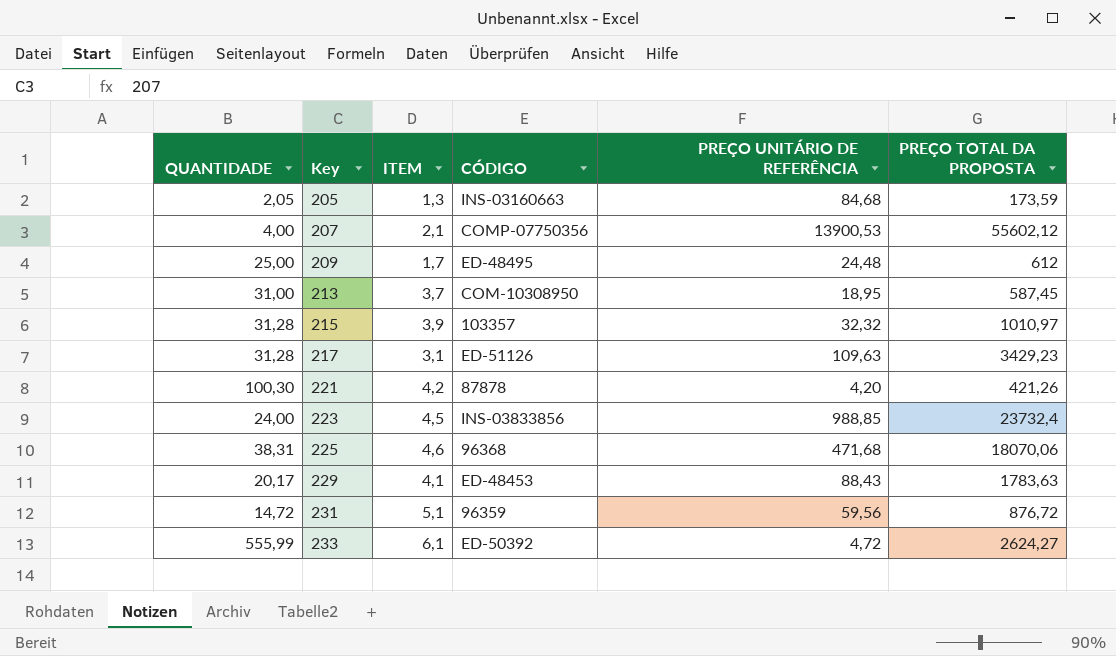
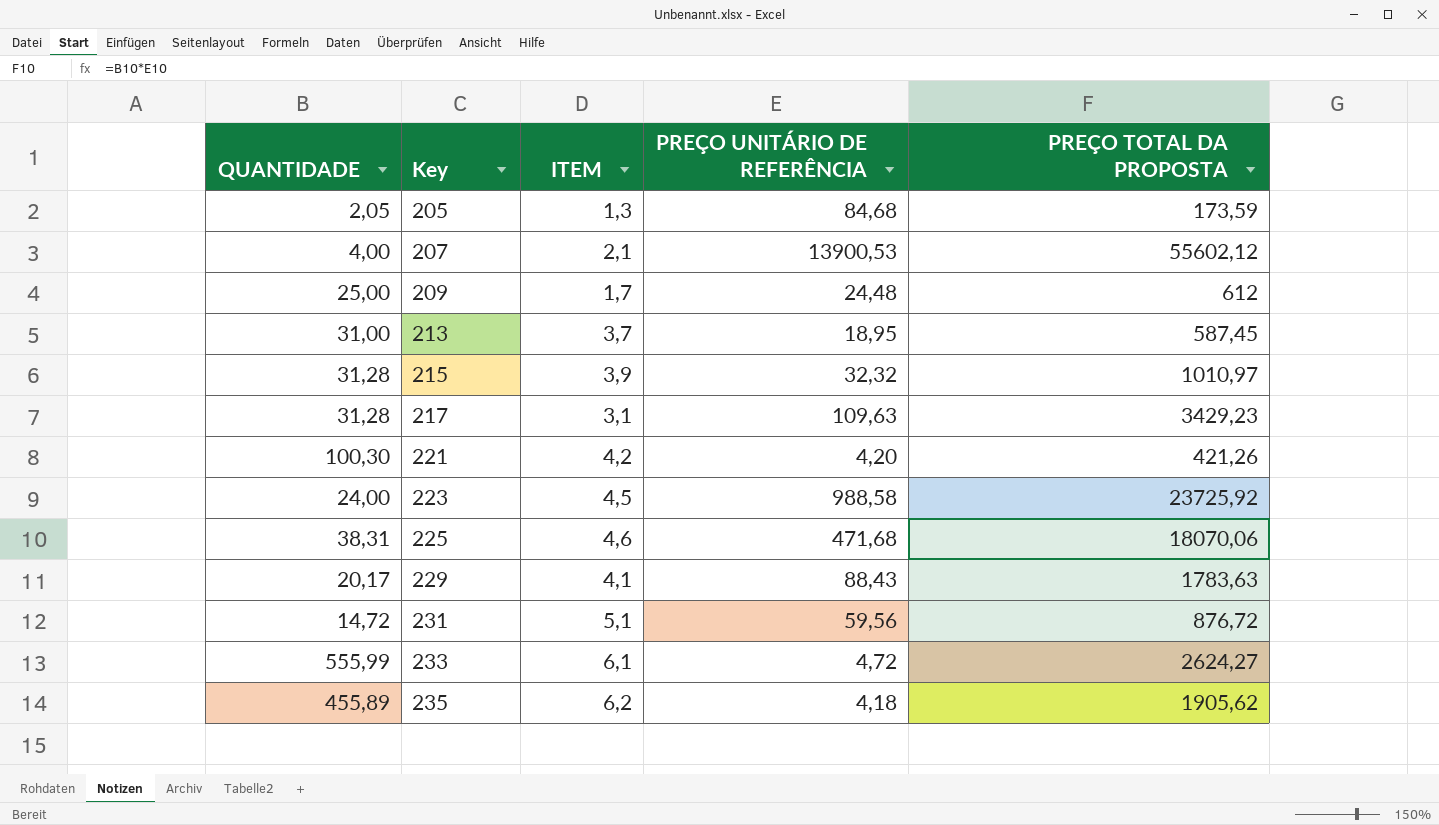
column CÓDIGO | position: 4 -> none
223 | PREÇO UNITÁRIO DE REFERÊNCIA: 988,85 -> 988,58
223 | PREÇO TOTAL DA PROPOSTA: 23732,4 -> 23725,92
row 235: none -> 455,89 | 6,2 | 4,18 | 1905,62

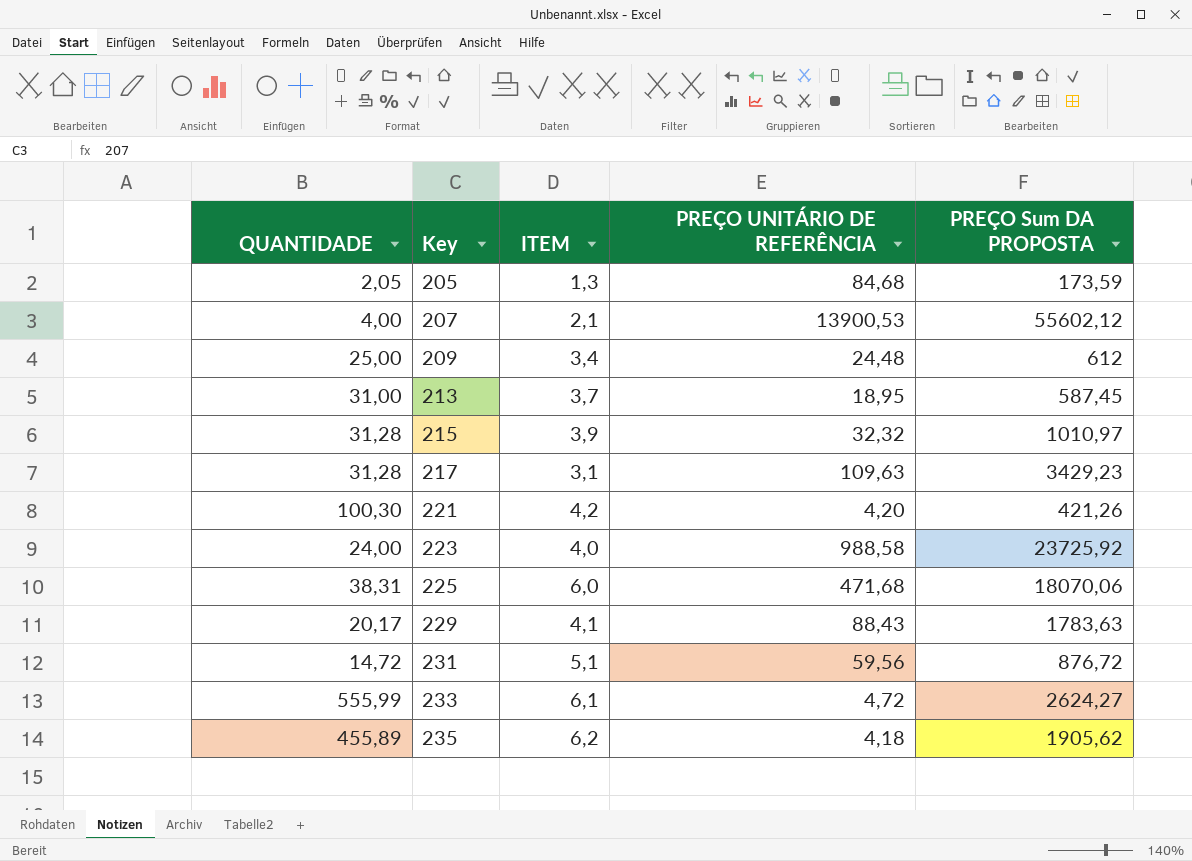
column name: PREÇO TOTAL DA PROPOSTA -> PREÇO Sum DA PROPOSTA
209 | ITEM: 1,7 -> 3,4
223 | ITEM: 4,5 -> 4,0
225 | ITEM: 4,6 -> 6,0

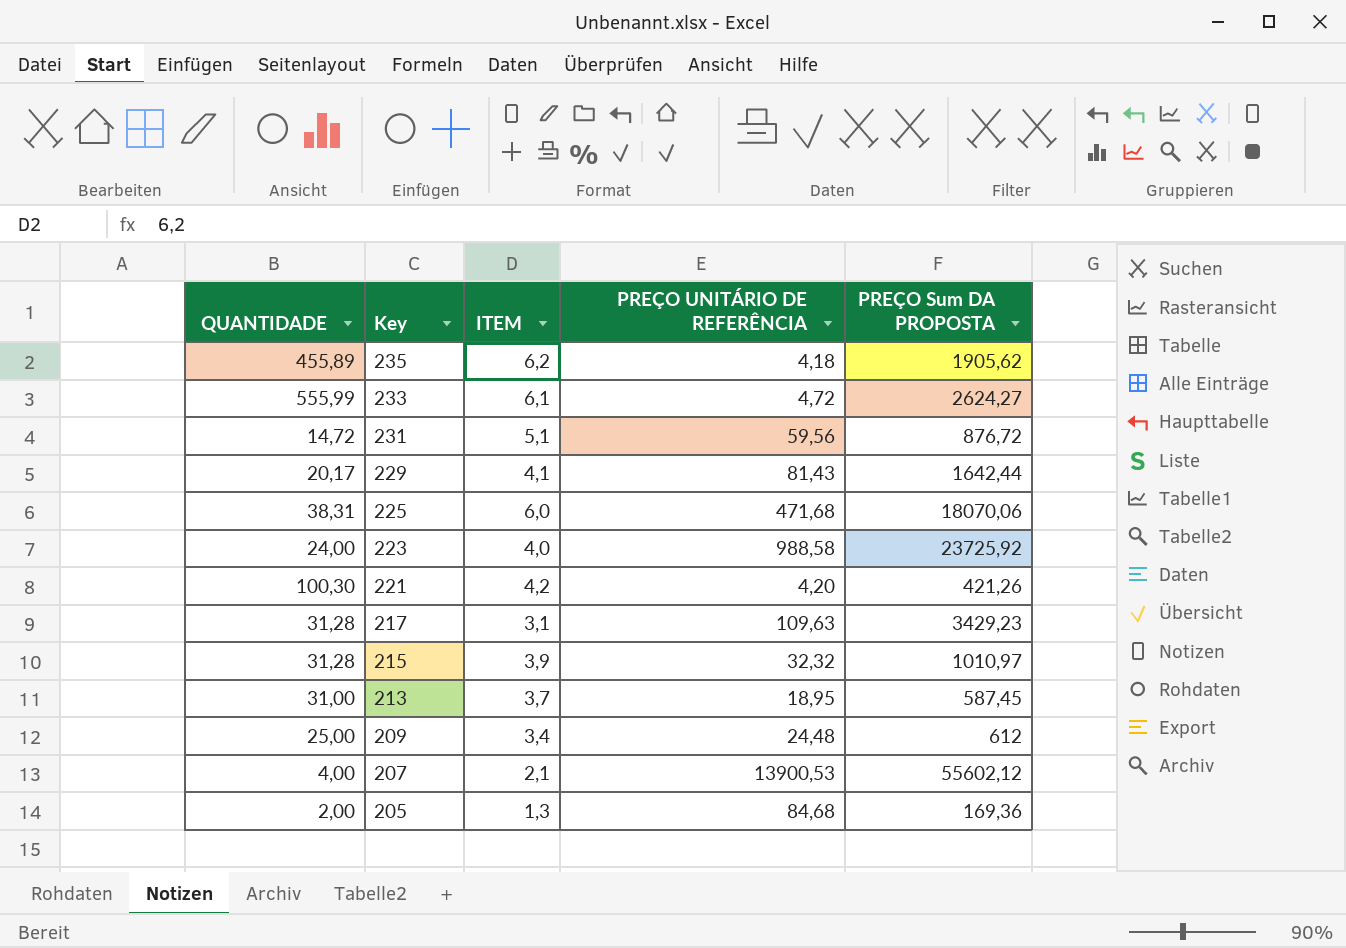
row order: Key ascending -> Key descending
229 | PREÇO UNITÁRIO DE REFERÊNCIA: 88,43 -> 81,43
229 | PREÇO Sum DA PROPOSTA: 1783,63 -> 1642,44
205 | QUANTIDADE: 2,05 -> 2,00
205 | PREÇO Sum DA PROPOSTA: 173,59 -> 169,36

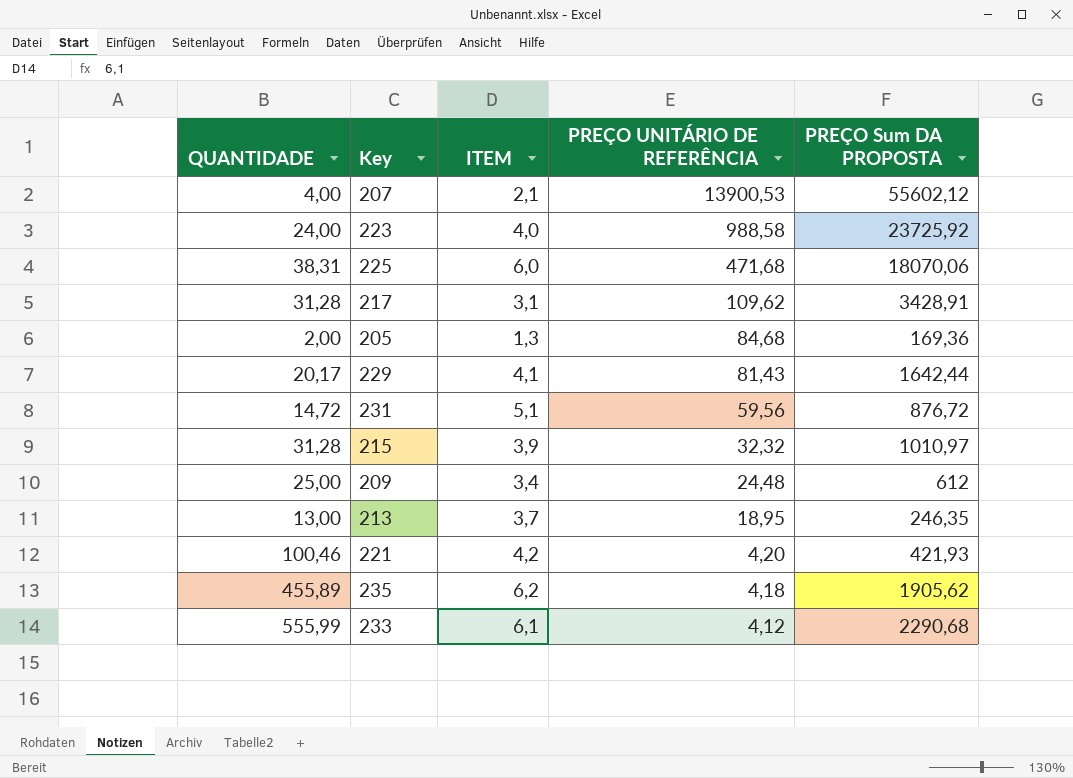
row order: Key descending -> PREÇO UNITÁRIO DE REFERÊNCIA descending
217 | PREÇO UNITÁRIO DE REFERÊNCIA: 109,63 -> 109,62
217 | PREÇO Sum DA PROPOSTA: 3429,23 -> 3428,91
213 | QUANTIDADE: 31,00 -> 13,00
213 | PREÇO Sum DA PROPOSTA: 587,45 -> 246,35
221 | QUANTIDADE: 100,30 -> 100,46
221 | PREÇO Sum DA PROPOSTA: 421,26 -> 421,93
233 | PREÇO UNITÁRIO DE REFERÊNCIA: 4,72 -> 4,12
233 | PREÇO Sum DA PROPOSTA: 2624,27 -> 2290,68

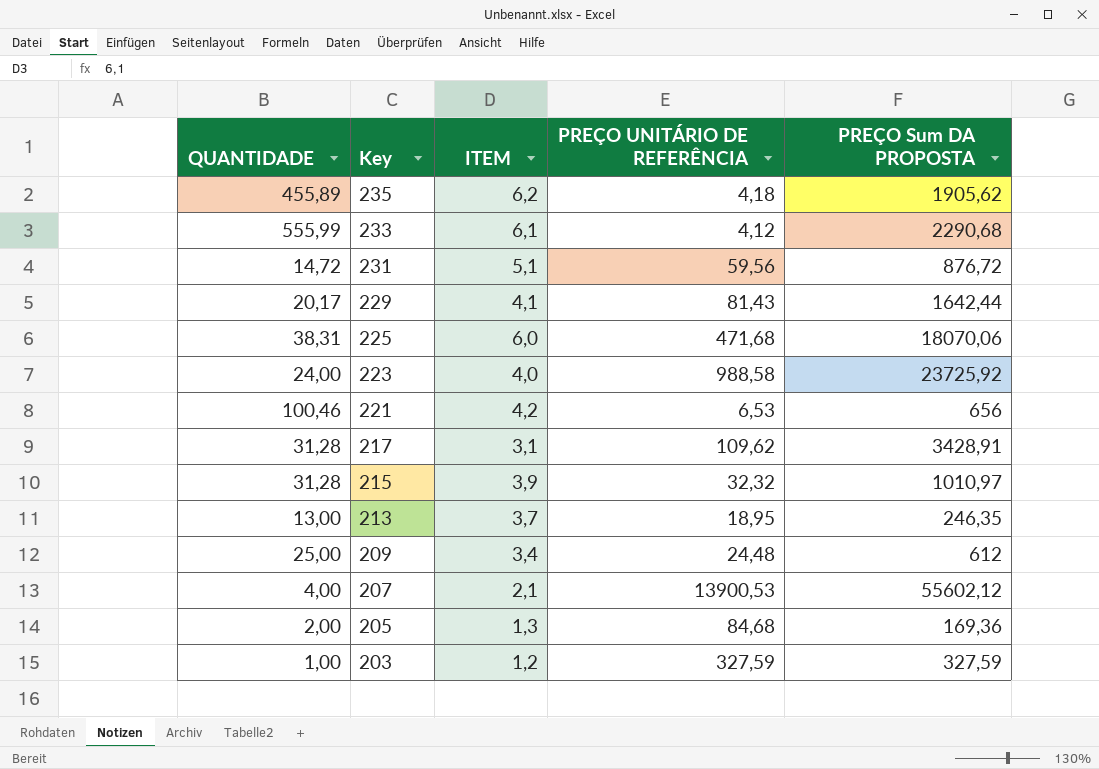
row order: PREÇO UNITÁRIO DE REFERÊNCIA descending -> Key descending
221 | PREÇO UNITÁRIO DE REFERÊNCIA: 4,20 -> 6,53
221 | PREÇO Sum DA PROPOSTA: 421,93 -> 656
row 203: none -> 1,00 | 1,2 | 327,59 | 327,59

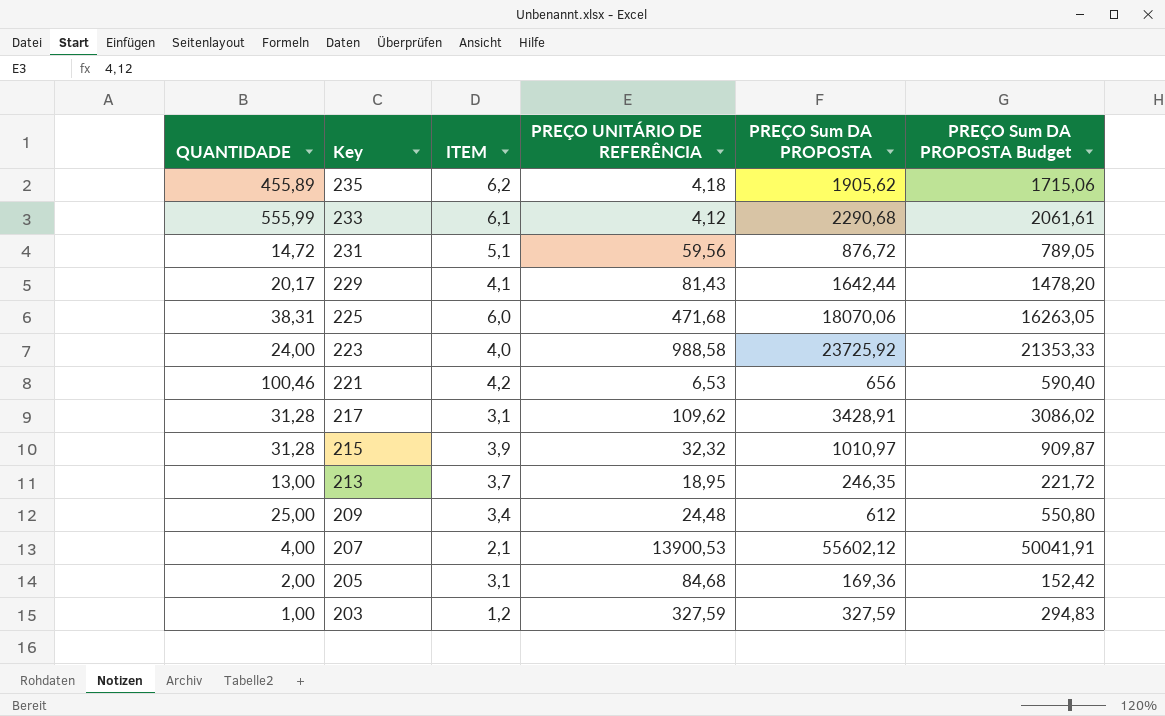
column PREÇO Sum DA PROPOSTA Budget | formula: none -> [PREÇO Sum DA PROPOSTA] * 0,9
205 | ITEM: 1,3 -> 3,1

